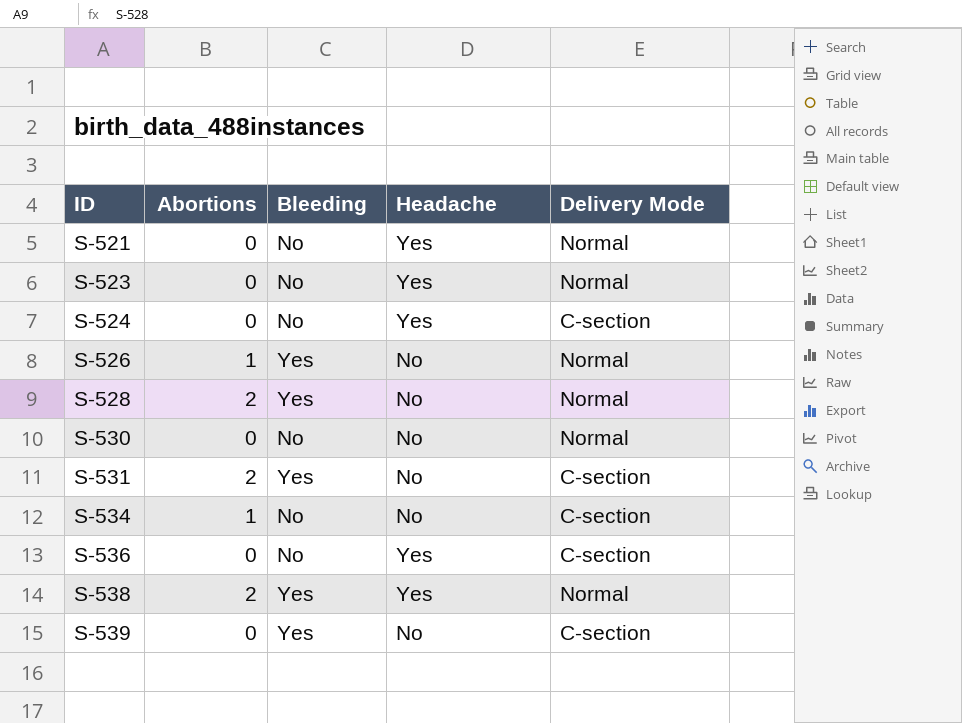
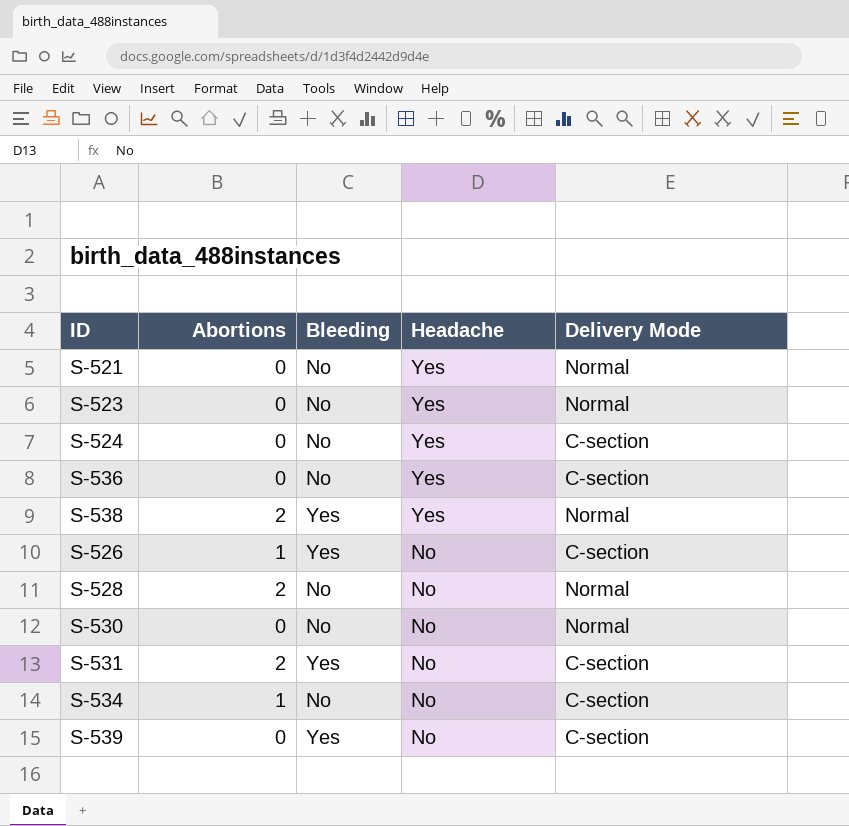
row order: ID ascending -> Headache descending
S-526 | Delivery Mode: Normal -> C-section
S-528 | Bleeding: Yes -> No

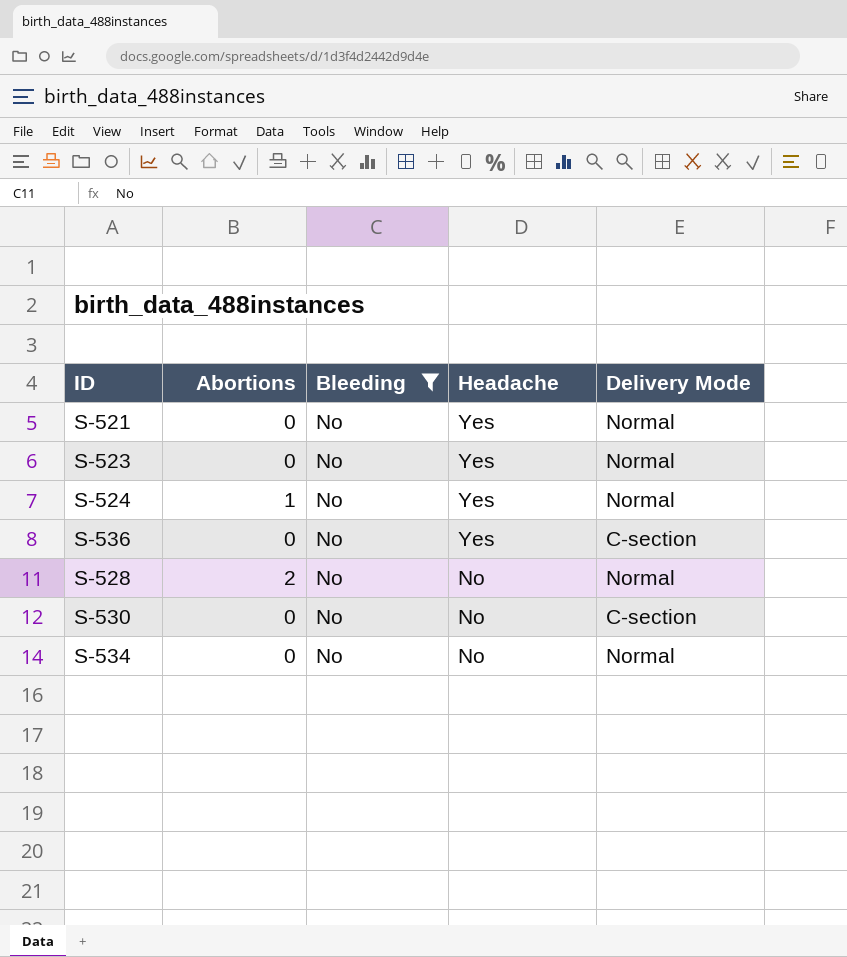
filter: none -> Bleeding = No
S-524 | Abortions: 0 -> 1
S-524 | Delivery Mode: C-section -> Normal
S-530 | Delivery Mode: Normal -> C-section
S-534 | Abortions: 1 -> 0
S-534 | Delivery Mode: C-section -> Normal

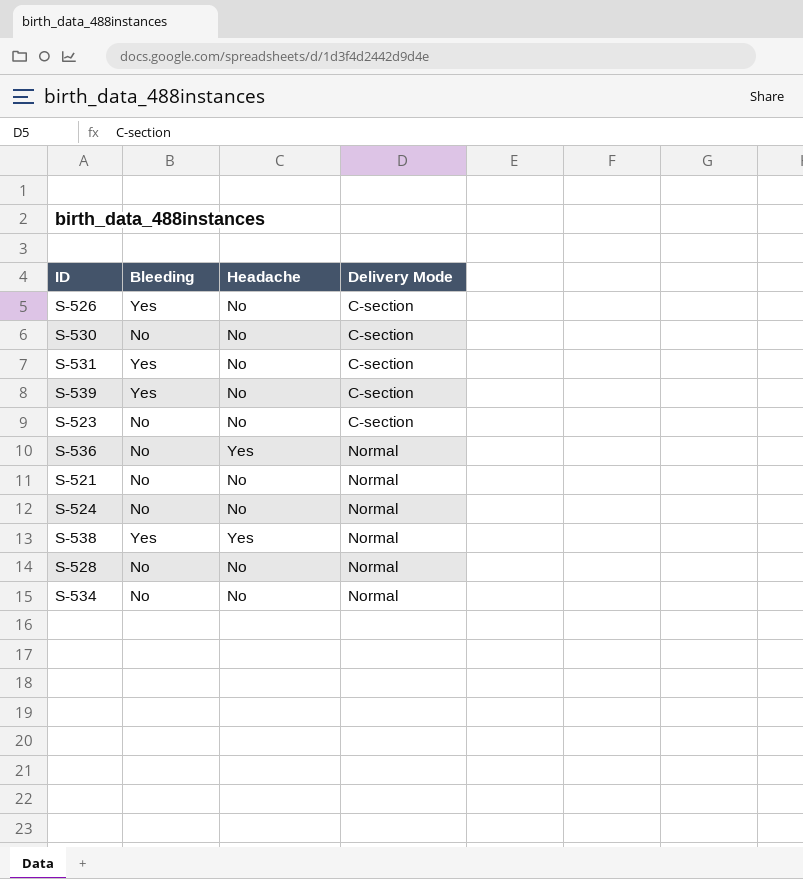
filter: Bleeding = No -> none
row order: Headache descending -> Delivery Mode ascending
column Abortions | position: 2 -> none
S-523 | Headache: Yes -> No
S-523 | Delivery Mode: Normal -> C-section
S-536 | Delivery Mode: C-section -> Normal
S-521 | Headache: Yes -> No
S-524 | Headache: Yes -> No

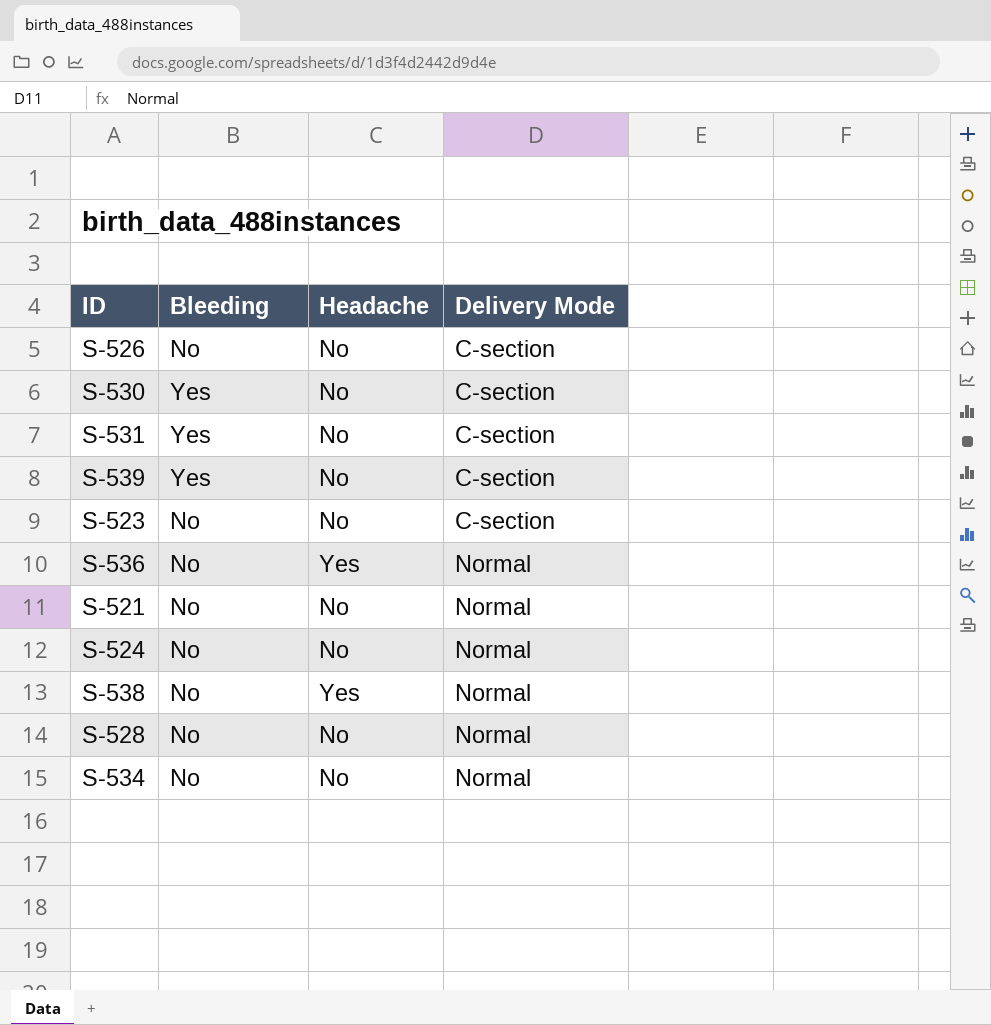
S-526 | Bleeding: Yes -> No
S-530 | Bleeding: No -> Yes
S-538 | Bleeding: Yes -> No

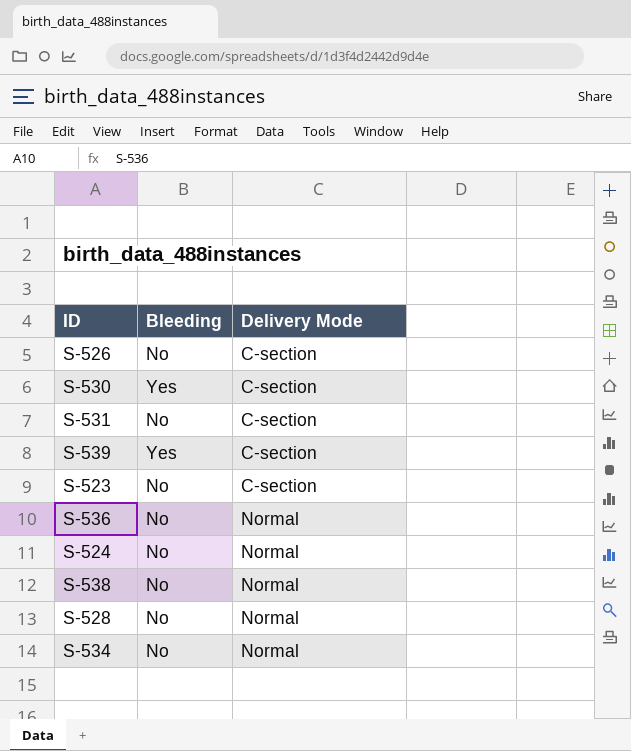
column Headache | position: 3 -> none
row S-521: No | No | Normal -> none
S-531 | Bleeding: Yes -> No

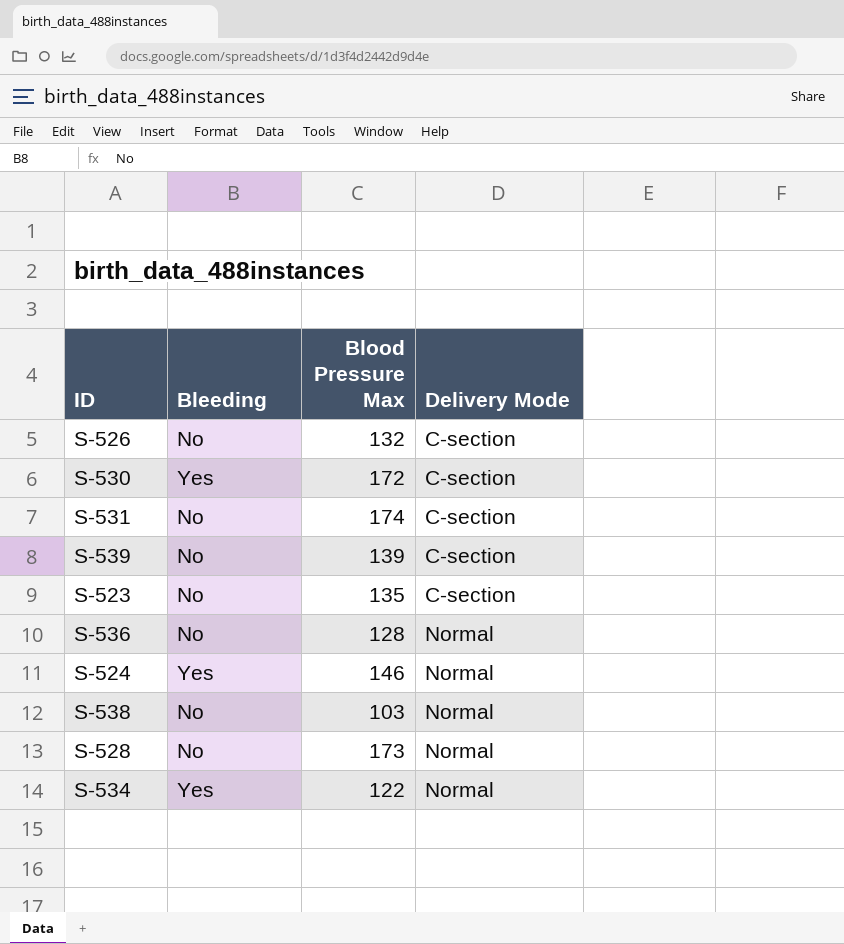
column Blood Pressure Max | position: none -> 3
S-539 | Bleeding: Yes -> No
S-524 | Bleeding: No -> Yes
S-534 | Bleeding: No -> Yes

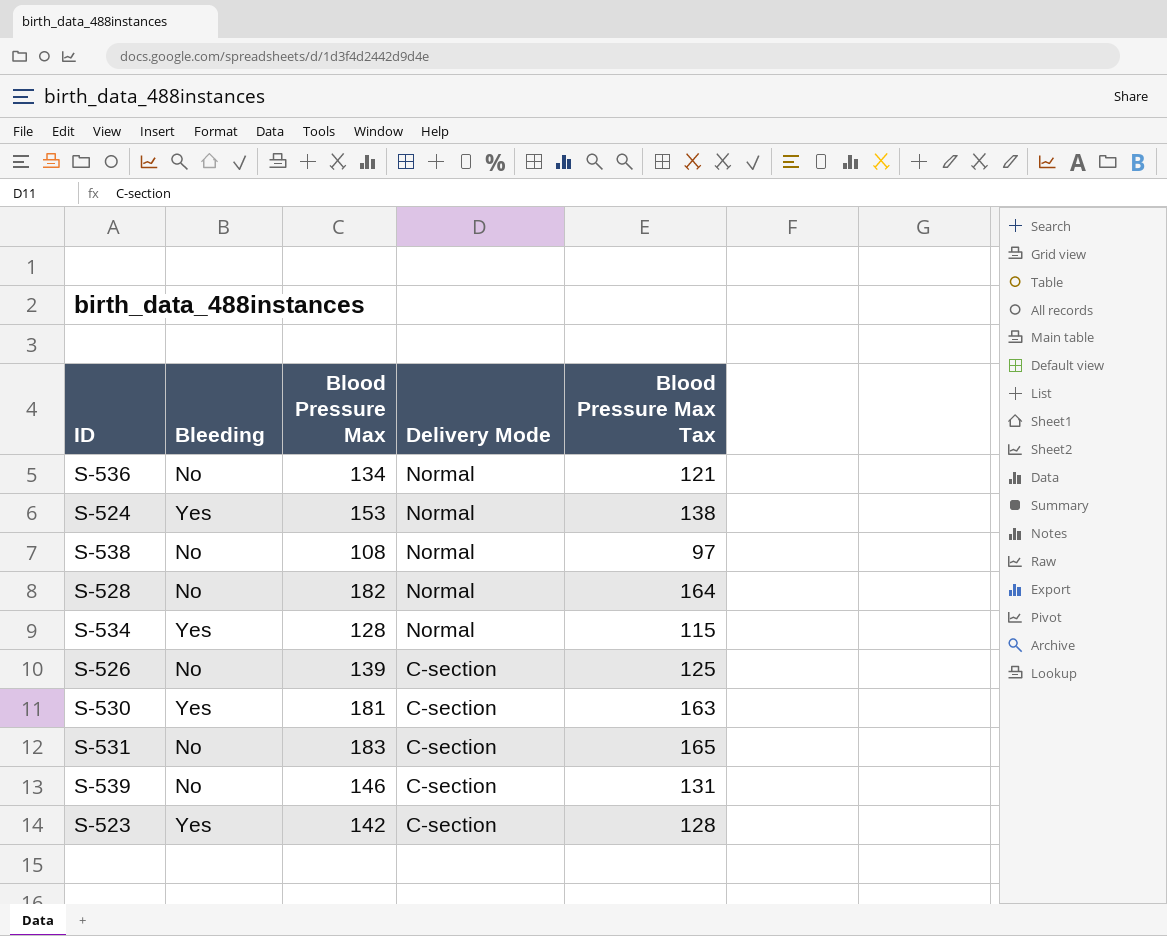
row order: Delivery Mode ascending -> Delivery Mode descending
column Blood Pressure Max Tax | formula: none -> [Blood Pressure Max] * 0.9
S-536 | Blood Pressure Max: 128 -> 134
S-524 | Blood Pressure Max: 146 -> 153
S-538 | Blood Pressure Max: 103 -> 108
S-528 | Blood Pressure Max: 173 -> 182
S-534 | Blood Pressure Max: 122 -> 128
S-526 | Blood Pressure Max: 132 -> 139
S-530 | Blood Pressure Max: 172 -> 181
S-531 | Blood Pressure Max: 174 -> 183
S-539 | Blood Pressure Max: 139 -> 146
S-523 | Bleeding: No -> Yes
S-523 | Blood Pressure Max: 135 -> 142

